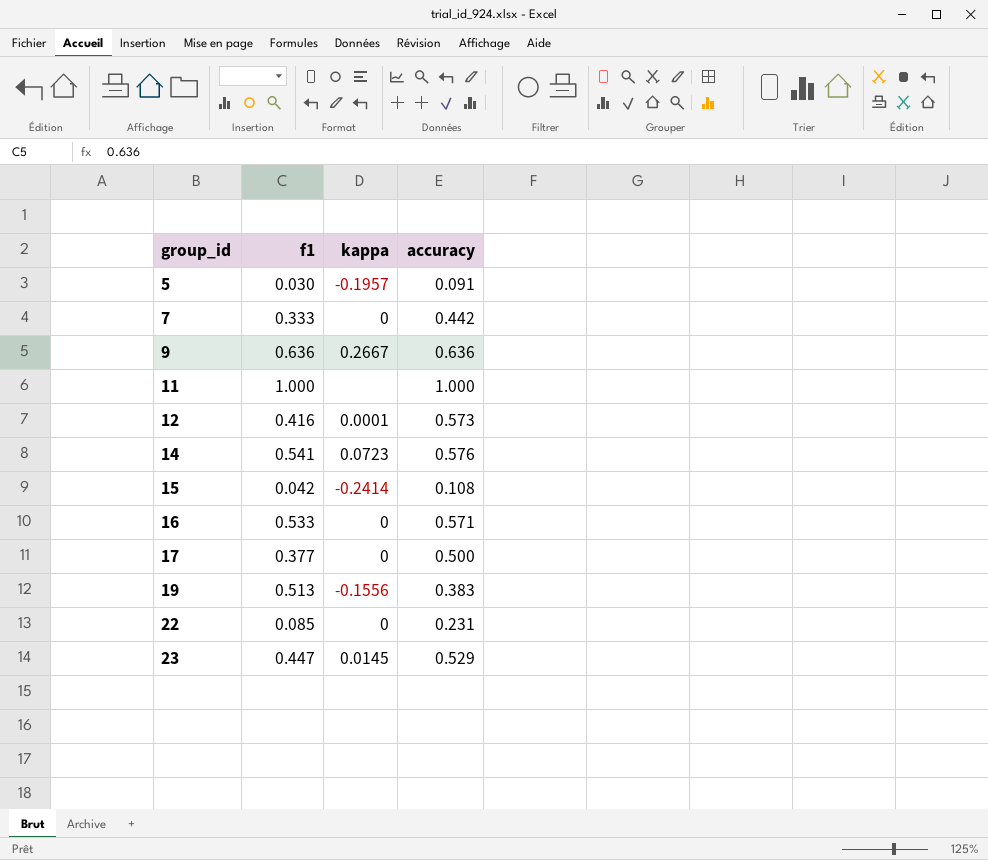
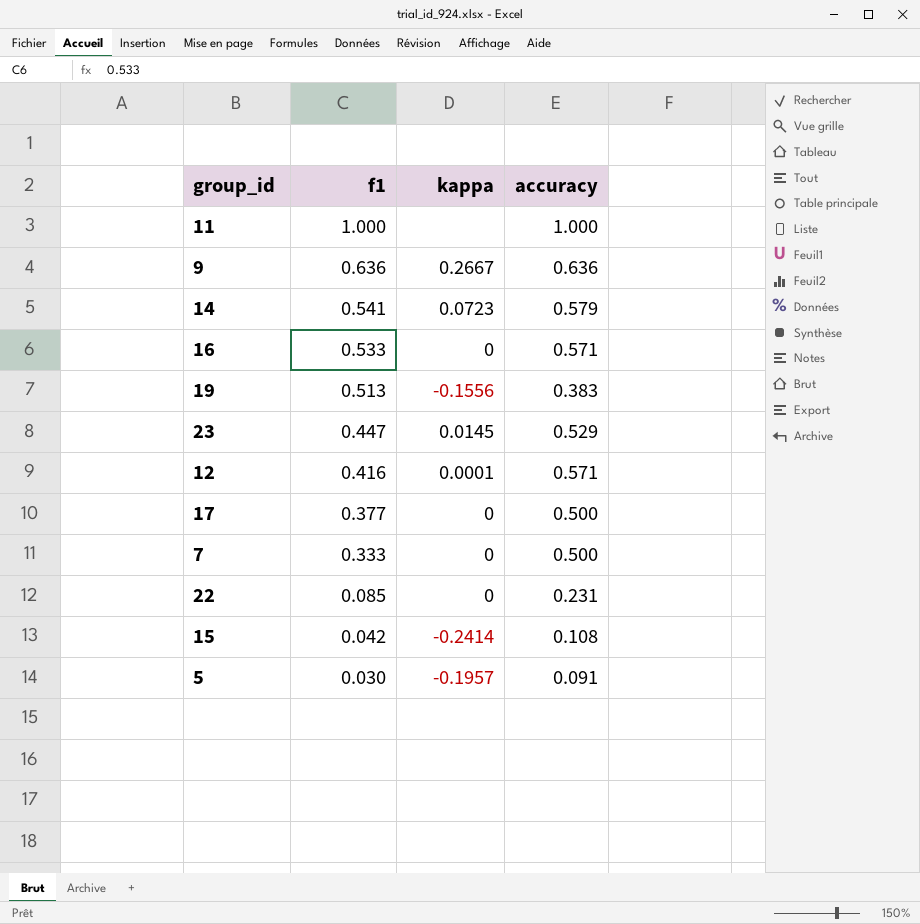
row order: group_id ascending -> f1 descending
14 | accuracy: 0.576 -> 0.579
12 | accuracy: 0.573 -> 0.571
7 | accuracy: 0.442 -> 0.500

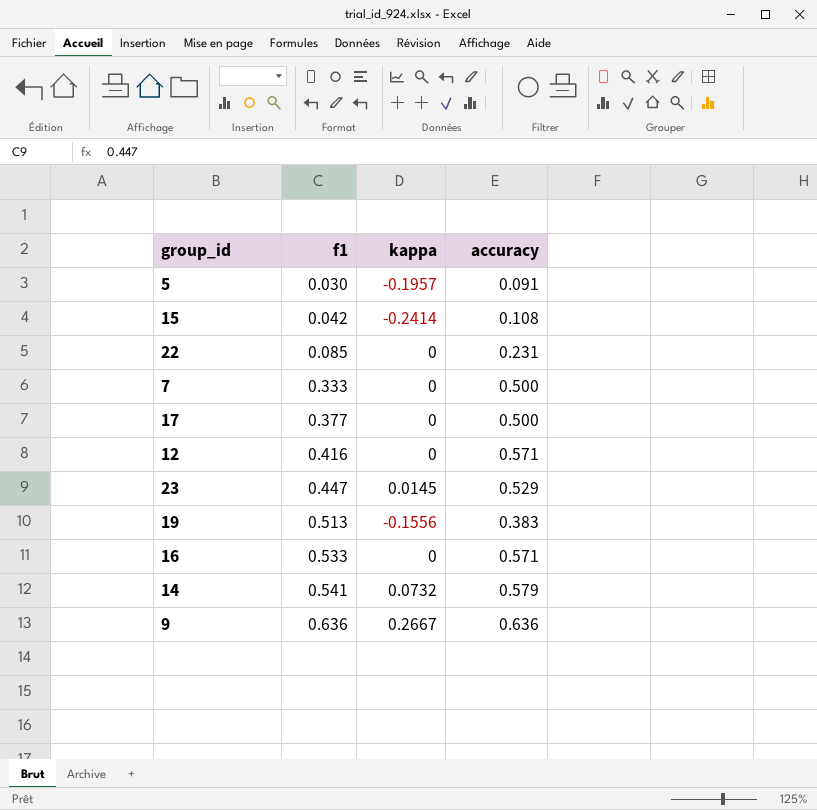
row order: f1 descending -> f1 ascending
row 11: 1.000 | none | 1.000 -> none
12 | kappa: 0.0001 -> 0
14 | kappa: 0.0723 -> 0.0732

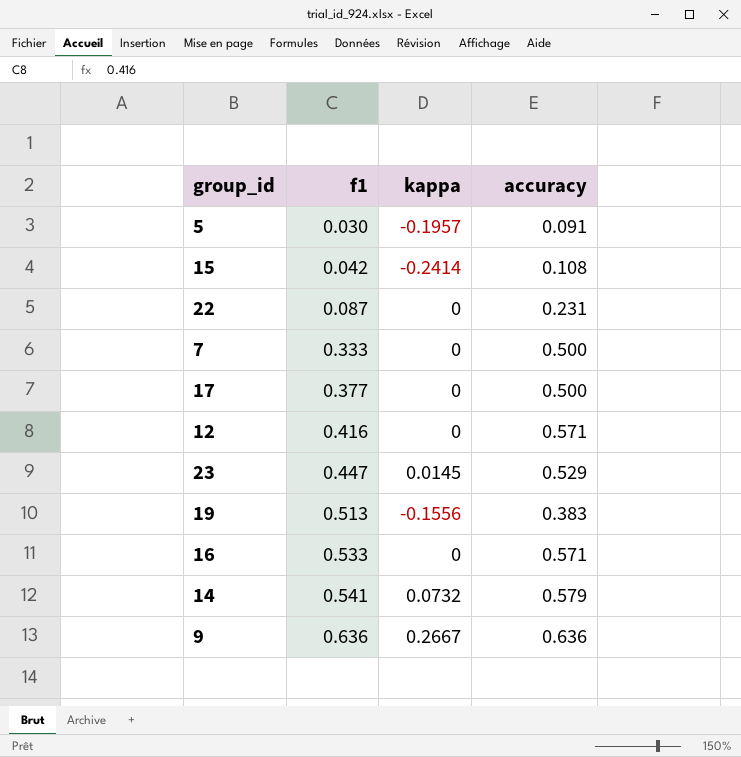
22 | f1: 0.085 -> 0.087

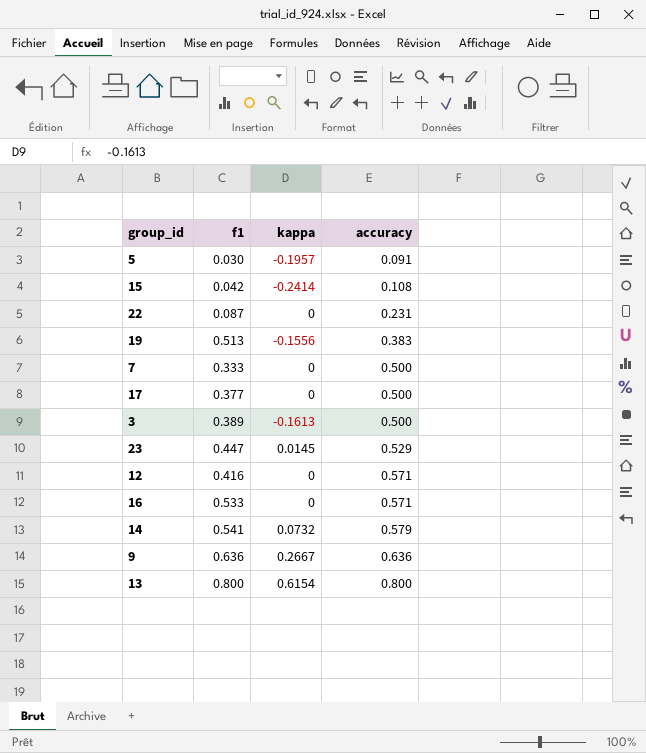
row order: f1 ascending -> accuracy ascending
row 3: none -> 0.389 | -0.1613 | 0.500
row 13: none -> 0.800 | 0.6154 | 0.800

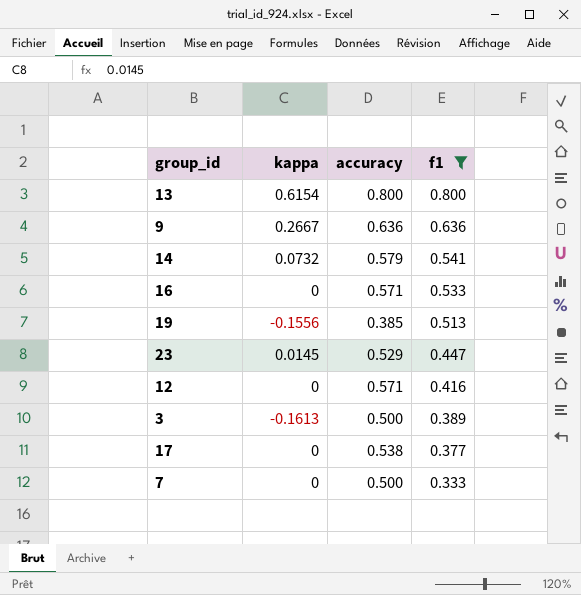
filter: none -> f1 >= 0.333
row order: accuracy ascending -> f1 descending
column f1 | position: 2 -> 4
19 | accuracy: 0.383 -> 0.385
17 | accuracy: 0.500 -> 0.538

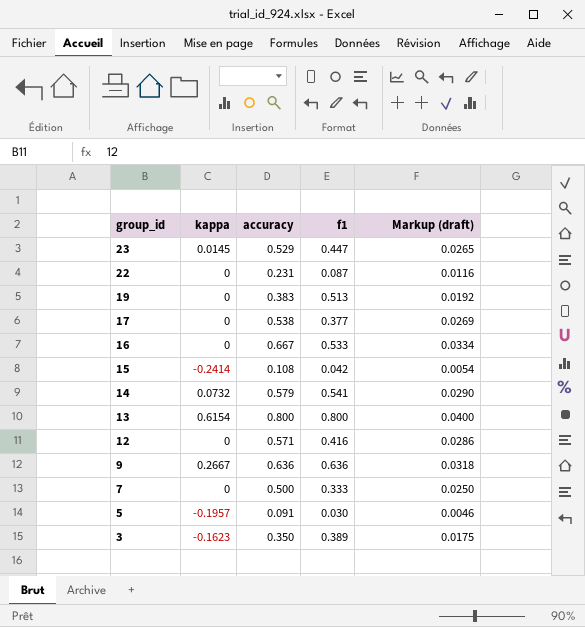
filter: f1 >= 0.333 -> none
row order: f1 descending -> group_id descending
column Markup (draft) | formula: none -> [accuracy] * 0.05
19 | kappa: -0.1556 -> 0
19 | accuracy: 0.385 -> 0.383
16 | accuracy: 0.571 -> 0.667
3 | kappa: -0.1613 -> -0.1623
3 | accuracy: 0.500 -> 0.350

